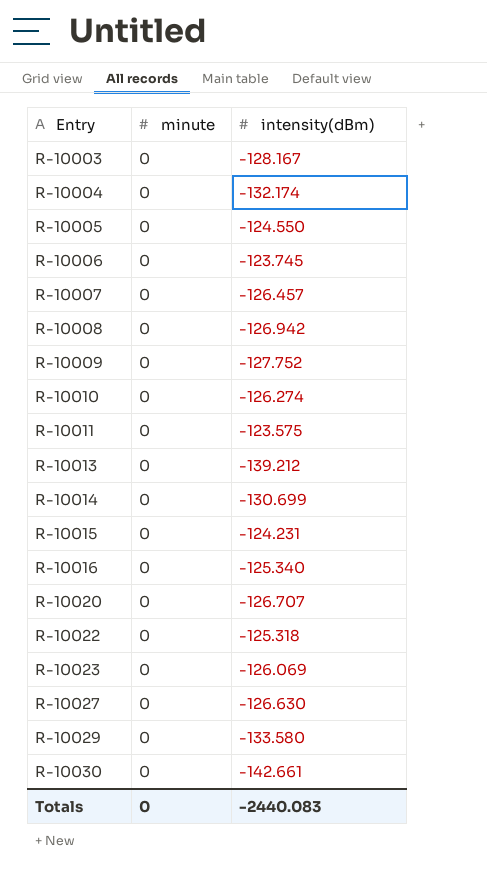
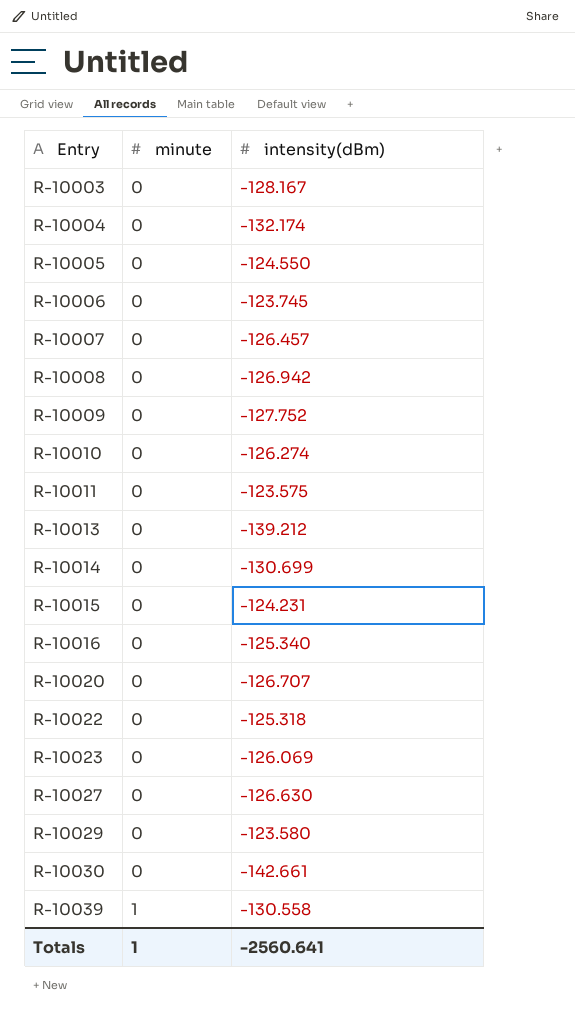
R-10029 | intensity(dBm): -133.580 -> -123.580
row R-10039: none -> 1 | -130.558
Totals | minute: 0 -> 1
Totals | intensity(dBm): -2440.083 -> -2560.641

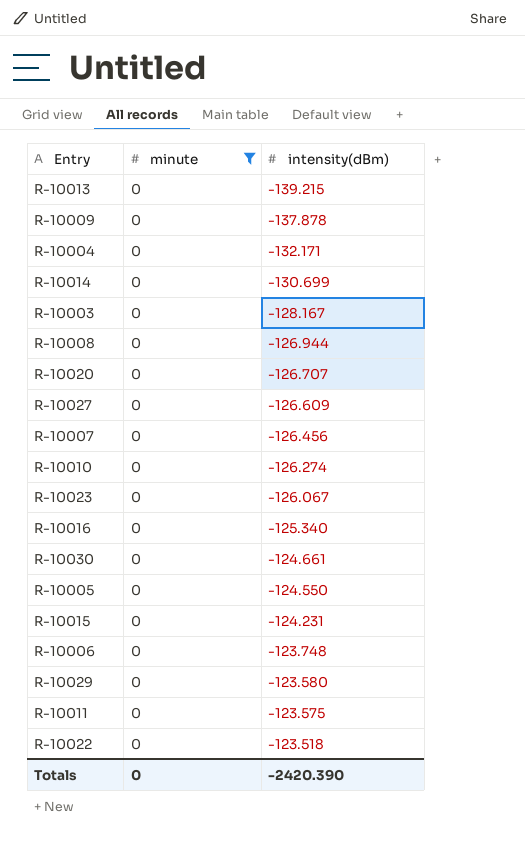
filter: none -> minute = 0
row order: Entry ascending -> intensity(dBm) ascending
R-10013 | intensity(dBm): -139.212 -> -139.215
R-10009 | intensity(dBm): -127.752 -> -137.878
R-10004 | intensity(dBm): -132.174 -> -132.171
R-10008 | intensity(dBm): -126.942 -> -126.944
R-10027 | intensity(dBm): -126.630 -> -126.609
R-10007 | intensity(dBm): -126.457 -> -126.456
R-10023 | intensity(dBm): -126.069 -> -126.067
R-10030 | intensity(dBm): -142.661 -> -124.661
R-10006 | intensity(dBm): -123.745 -> -123.748
R-10022 | intensity(dBm): -125.318 -> -123.518
Totals | minute: 1 -> 0
Totals | intensity(dBm): -2560.641 -> -2420.390

